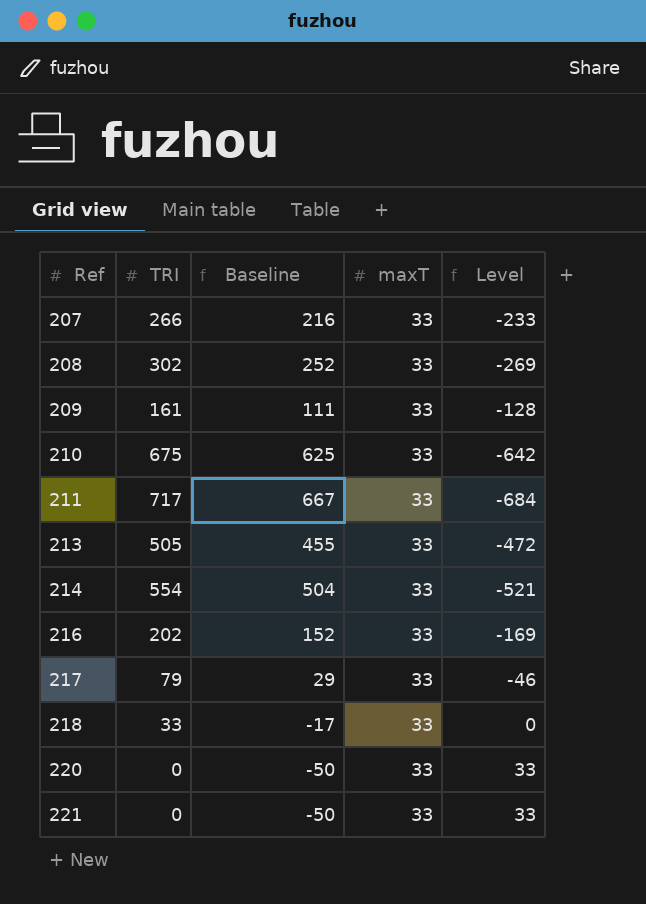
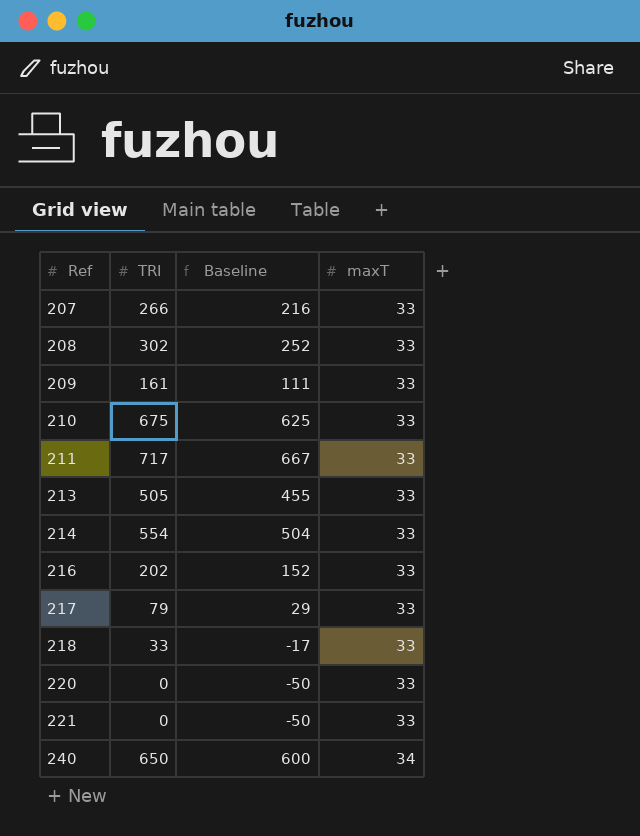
column Level | formula: [maxT] - [TRI] -> none
row 240: none -> 650 | 600 | 34

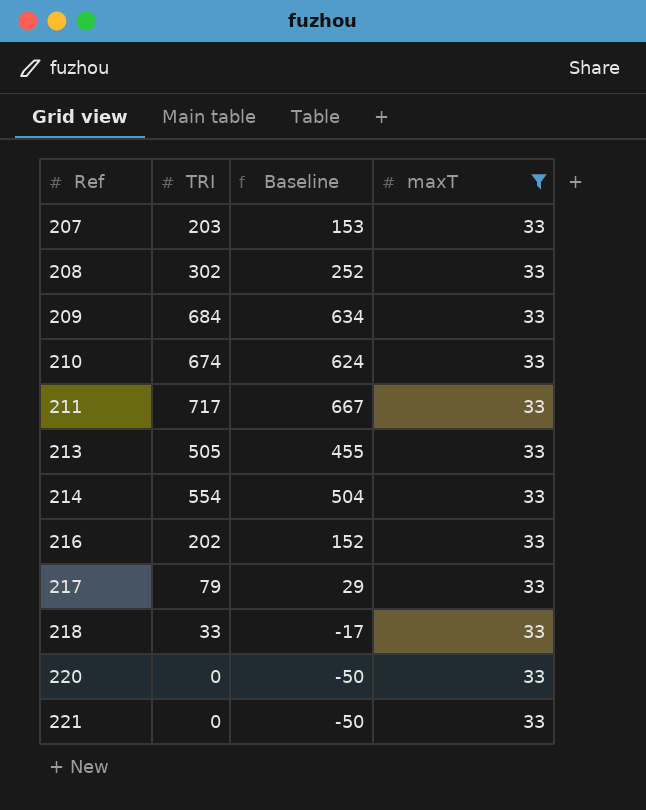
filter: none -> maxT = 33
207 | TRI: 266 -> 203
207 | Baseline: 216 -> 153
209 | TRI: 161 -> 684
209 | Baseline: 111 -> 634
210 | TRI: 675 -> 674
210 | Baseline: 625 -> 624

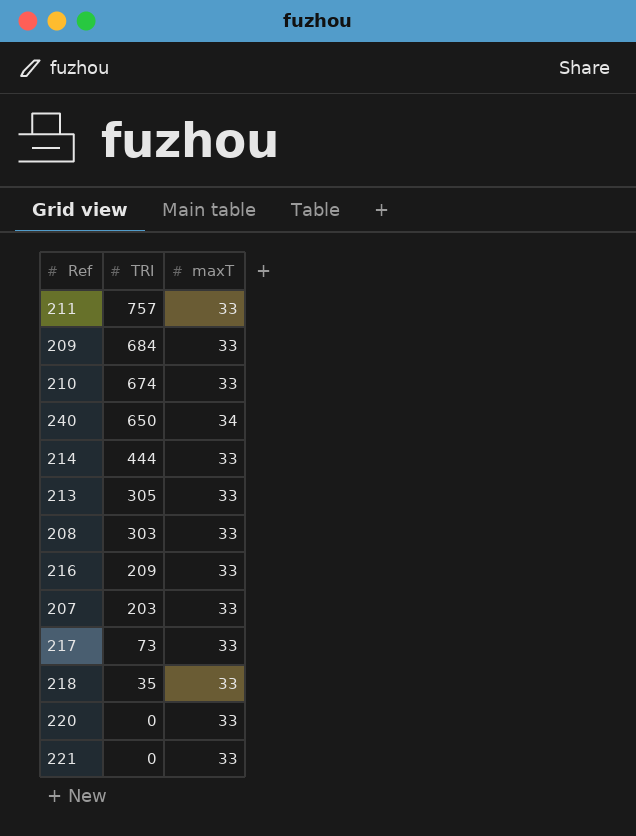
filter: maxT = 33 -> none
row order: Ref ascending -> TRI descending
column Baseline | formula: [TRI] - 50 -> none
211 | TRI: 717 -> 757
214 | TRI: 554 -> 444
213 | TRI: 505 -> 305
208 | TRI: 302 -> 303
216 | TRI: 202 -> 209
217 | TRI: 79 -> 73
218 | TRI: 33 -> 35

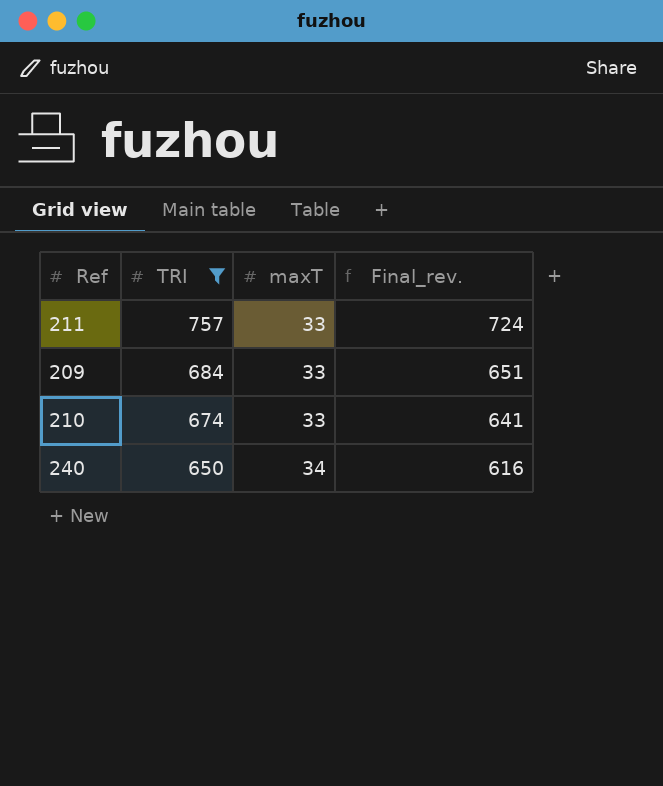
filter: none -> TRI >= 650
column Final_rev. | formula: none -> [TRI] - [maxT]

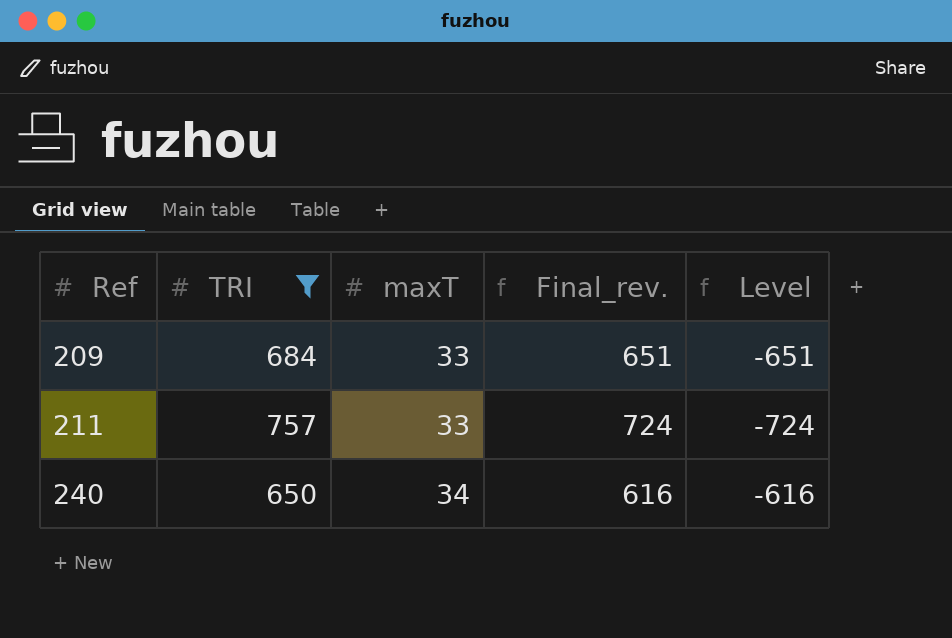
row order: TRI descending -> Ref ascending
column Level | formula: none -> [maxT] - [TRI]
row 210: 674 | 33 | 641 -> none

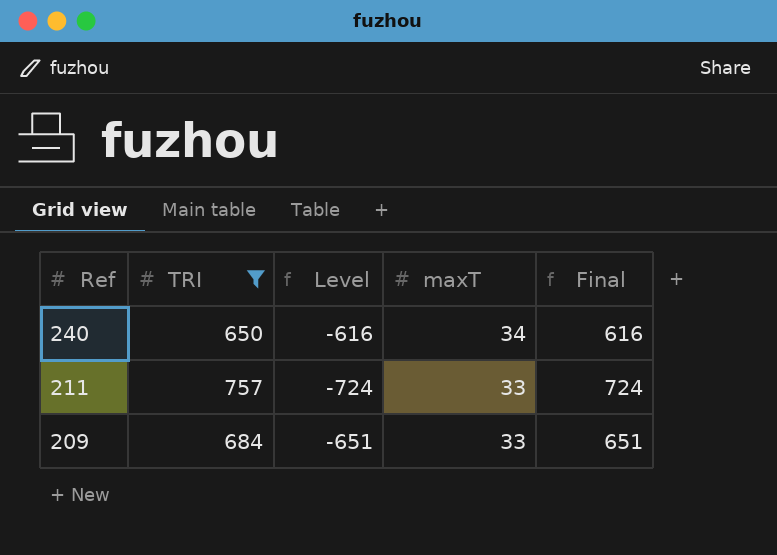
row order: Ref ascending -> Ref descending
column Level | position: 5 -> 3
column name: Final_rev. -> Final

